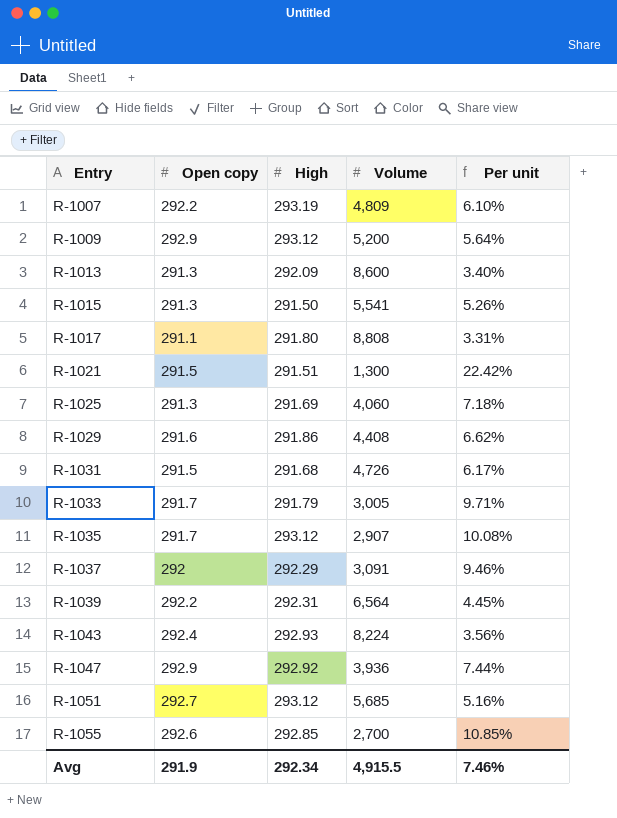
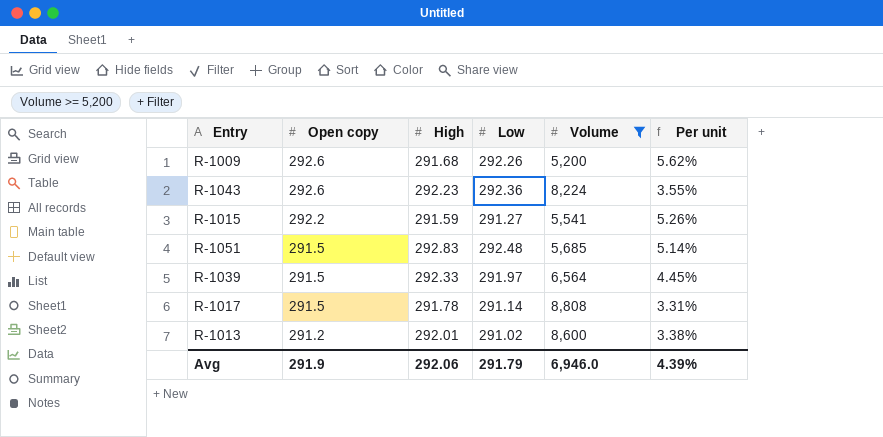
filter: none -> Volume >= 5,200
row order: Entry ascending -> Open copy descending
column Low | position: none -> 4
column Per unit | formula: [High] / [Volume] -> [Low] / [Volume]
R-1009 | Open copy: 292.9 -> 292.6
R-1009 | High: 293.12 -> 291.68
R-1043 | Open copy: 292.4 -> 292.6
R-1043 | High: 292.93 -> 292.23
R-1015 | Open copy: 291.3 -> 292.2
R-1015 | High: 291.50 -> 291.59
R-1051 | Open copy: 292.7 -> 291.5
R-1051 | High: 293.12 -> 292.83
R-1039 | Open copy: 292.2 -> 291.5
R-1039 | High: 292.31 -> 292.33
R-1017 | Open copy: 291.1 -> 291.5
R-1017 | High: 291.80 -> 291.78
R-1013 | Open copy: 291.3 -> 291.2
R-1013 | High: 292.09 -> 292.01
Avg | High: 292.34 -> 292.06
Avg | Volume: 4,915.5 -> 6,946.0
Avg | Per unit: 7.46% -> 4.39%

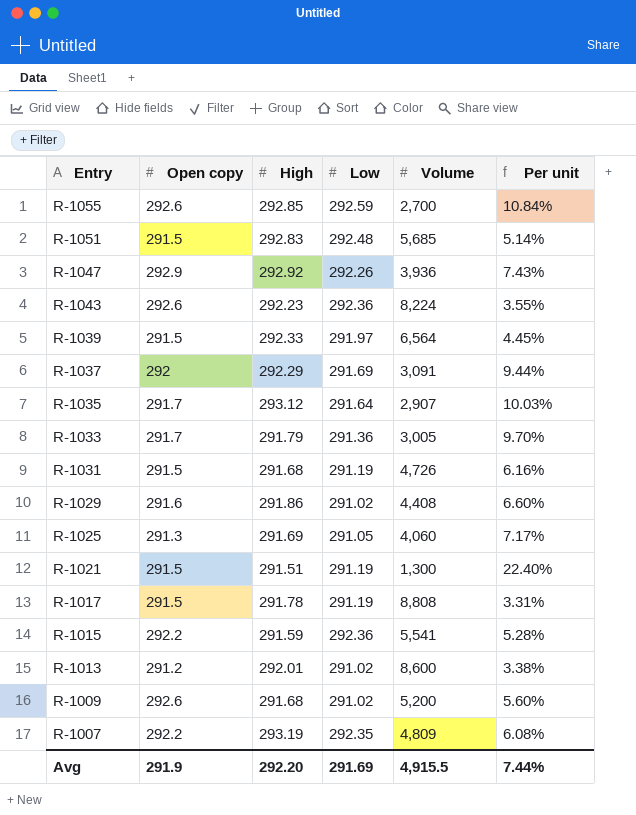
filter: Volume >= 5,200 -> none
row order: Open copy descending -> Entry descending
R-1017 | Low: 291.14 -> 291.19
R-1015 | Low: 291.27 -> 292.36
R-1015 | Per unit: 5.26% -> 5.28%
R-1009 | Low: 292.26 -> 291.02
R-1009 | Per unit: 5.62% -> 5.60%
Avg | High: 292.06 -> 292.20
Avg | Low: 291.79 -> 291.69
Avg | Volume: 6,946.0 -> 4,915.5
Avg | Per unit: 4.39% -> 7.44%

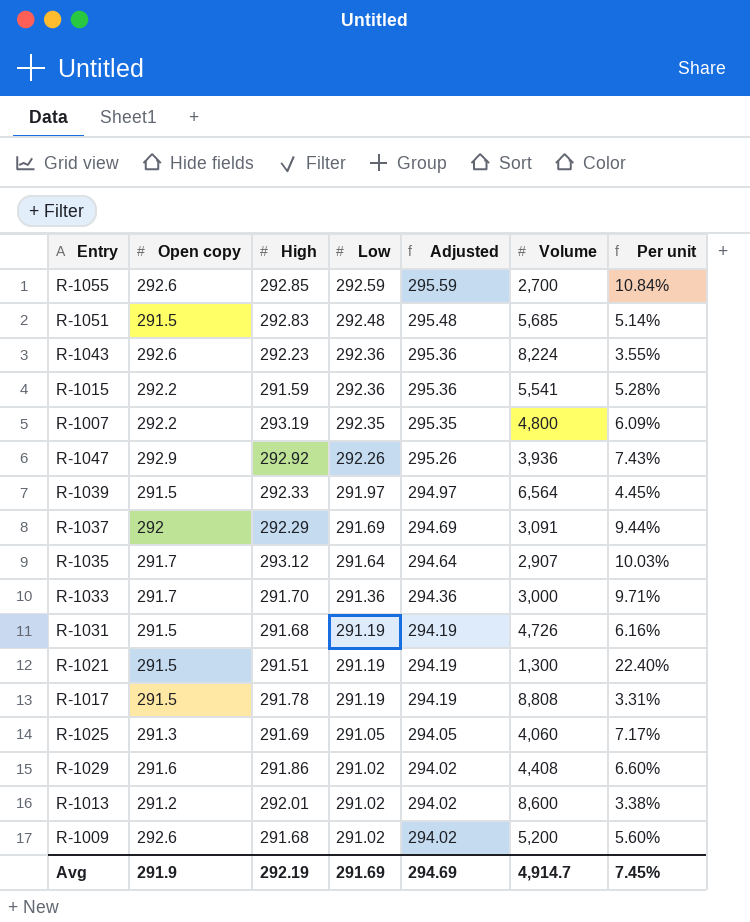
row order: Entry descending -> Low descending
column Adjusted | formula: none -> [Low] + 3
R-1007 | Volume: 4,809 -> 4,800
R-1007 | Per unit: 6.08% -> 6.09%
R-1033 | High: 291.79 -> 291.70
R-1033 | Volume: 3,005 -> 3,000
R-1033 | Per unit: 9.70% -> 9.71%
Avg | High: 292.20 -> 292.19
Avg | Volume: 4,915.5 -> 4,914.7
Avg | Per unit: 7.44% -> 7.45%

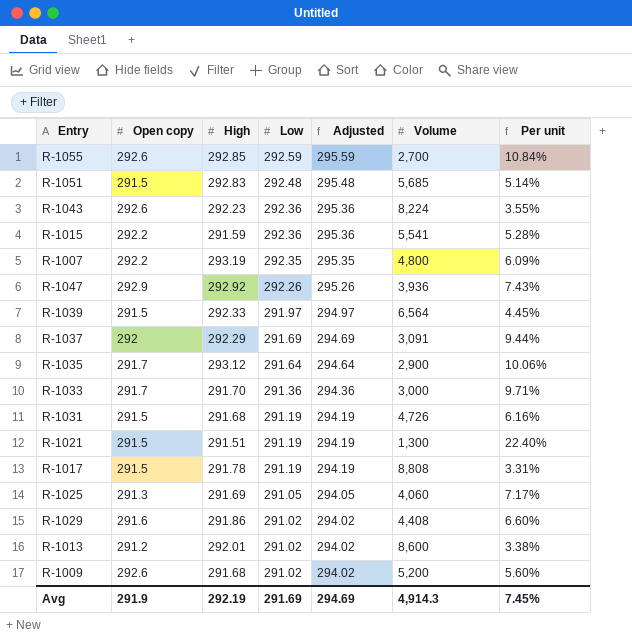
R-1035 | Volume: 2,907 -> 2,900
R-1035 | Per unit: 10.03% -> 10.06%
Avg | Volume: 4,914.7 -> 4,914.3

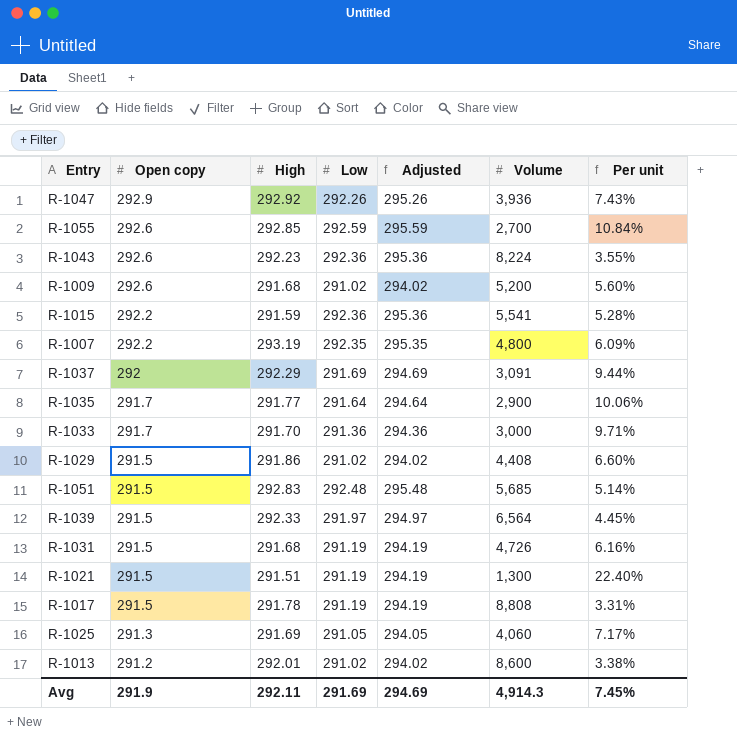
row order: Low descending -> Open copy descending
R-1035 | High: 293.12 -> 291.77
R-1029 | Open copy: 291.6 -> 291.5
Avg | High: 292.19 -> 292.11

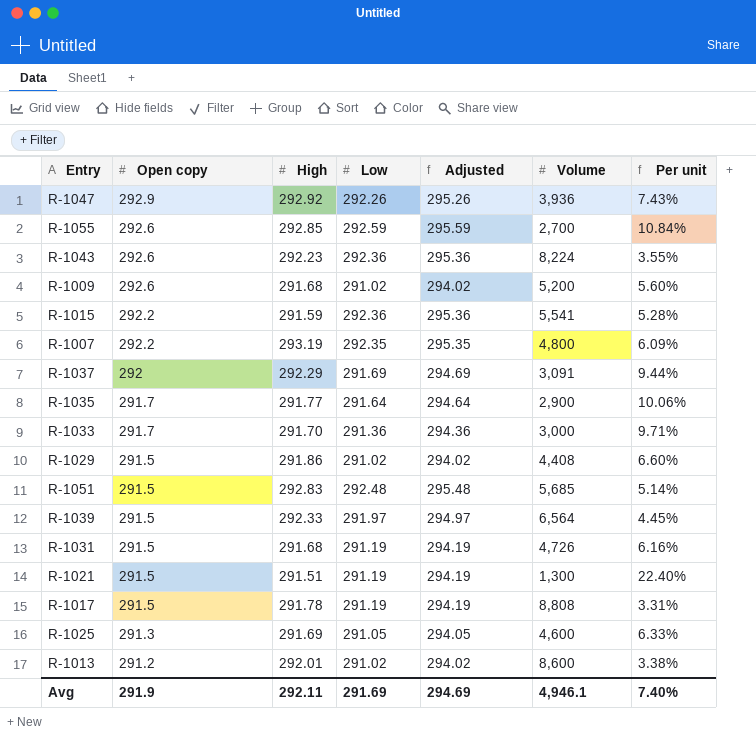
R-1025 | Volume: 4,060 -> 4,600
R-1025 | Per unit: 7.17% -> 6.33%
Avg | Volume: 4,914.3 -> 4,946.1
Avg | Per unit: 7.45% -> 7.40%

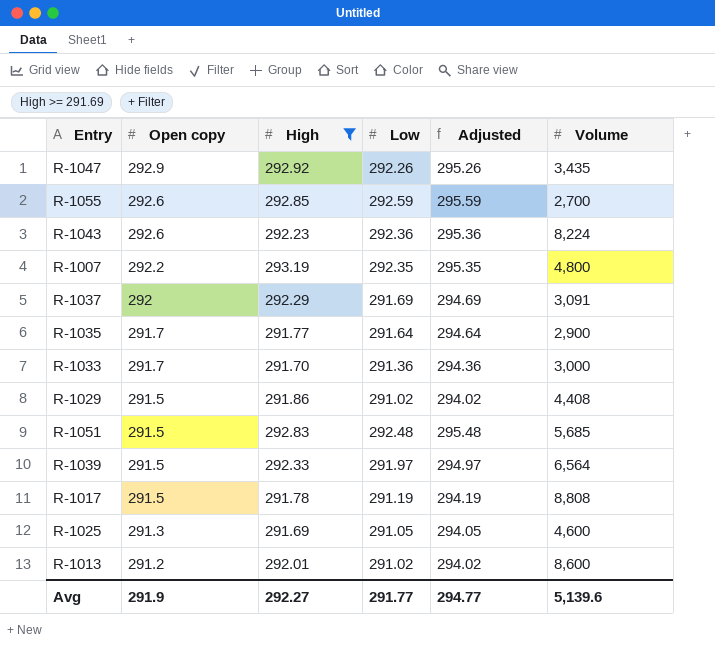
filter: none -> High >= 291.69
column Per unit | formula: [Low] / [Volume] -> none
R-1047 | Volume: 3,936 -> 3,435
Avg | High: 292.11 -> 292.27
Avg | Low: 291.69 -> 291.77
Avg | Adjusted: 294.69 -> 294.77
Avg | Volume: 4,946.1 -> 5,139.6

